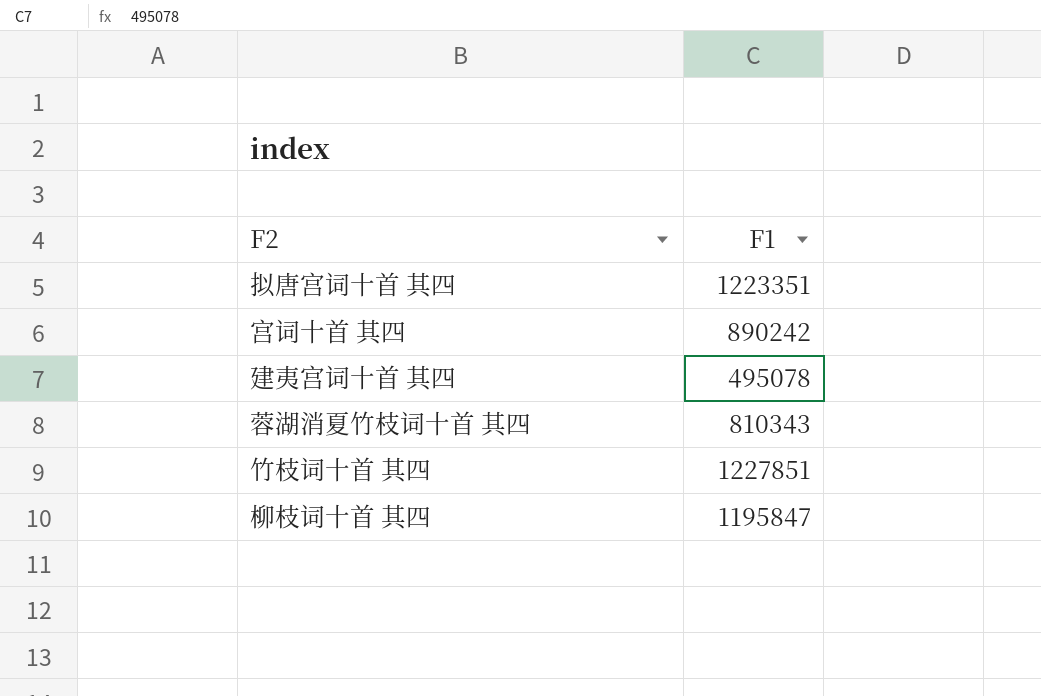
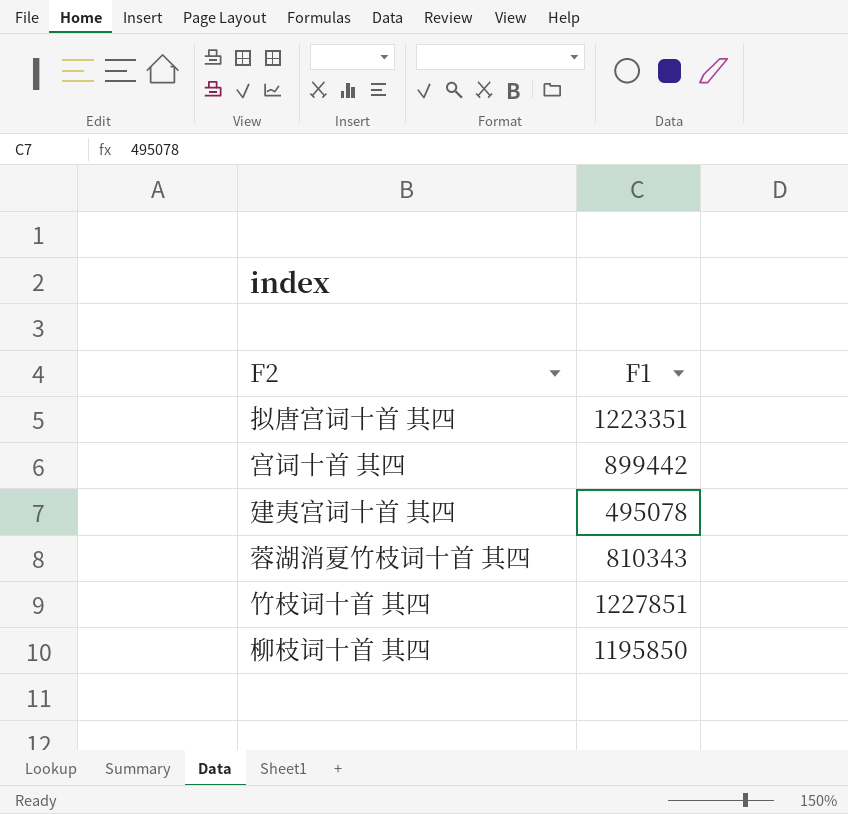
宫词十首 其四 | F1: 890242 -> 899442
柳枝词十首 其四 | F1: 1195847 -> 1195850

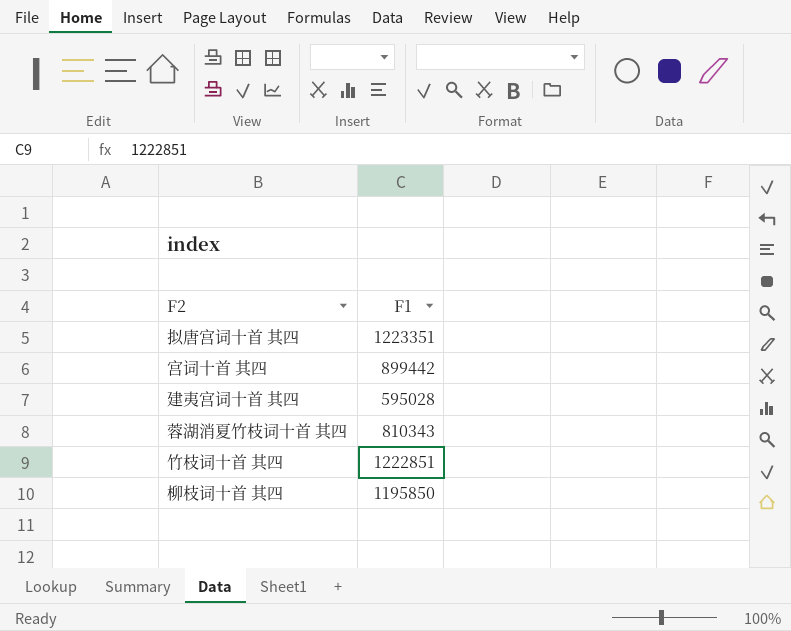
建夷宫词十首 其四 | F1: 495078 -> 595028
竹枝词十首 其四 | F1: 1227851 -> 1222851

